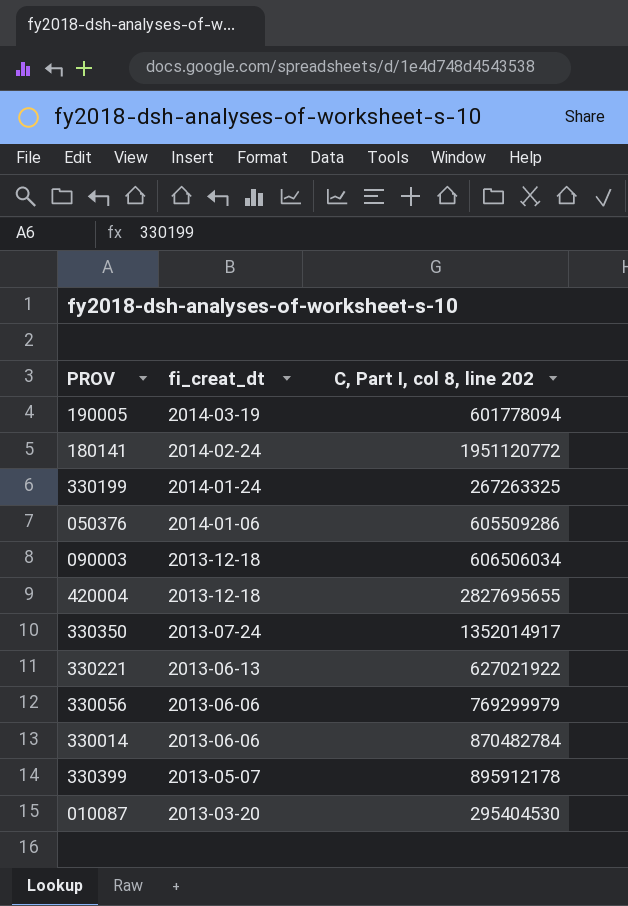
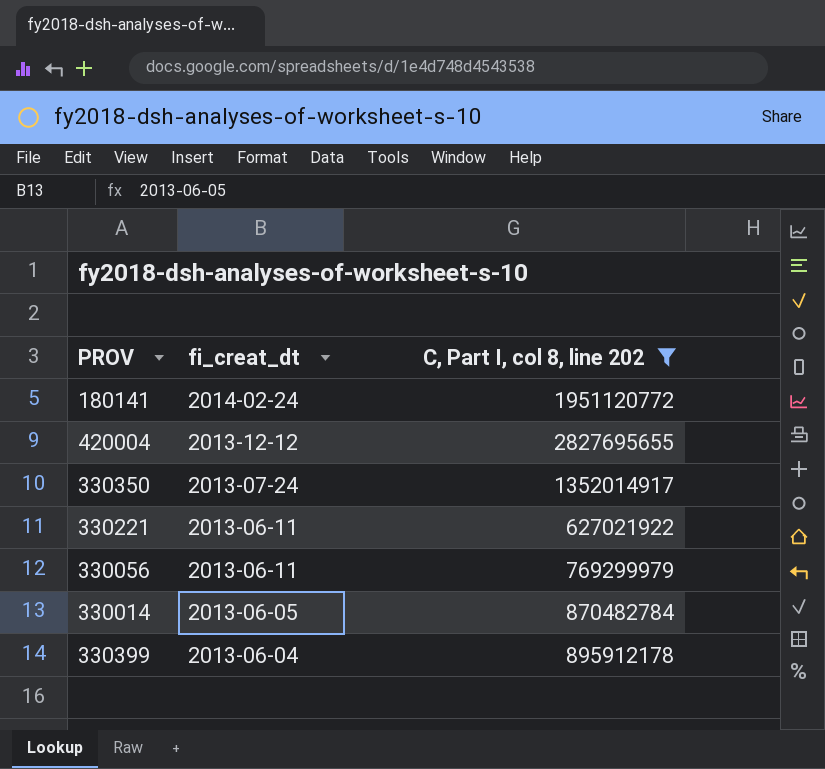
filter: none -> C, Part I, col 8, line 202 >= 627021922
420004 | fi_creat_dt: 2013-12-18 -> 2013-12-12
330221 | fi_creat_dt: 2013-06-13 -> 2013-06-11
330056 | fi_creat_dt: 2013-06-06 -> 2013-06-11
330014 | fi_creat_dt: 2013-06-06 -> 2013-06-05
330399 | fi_creat_dt: 2013-05-07 -> 2013-06-04

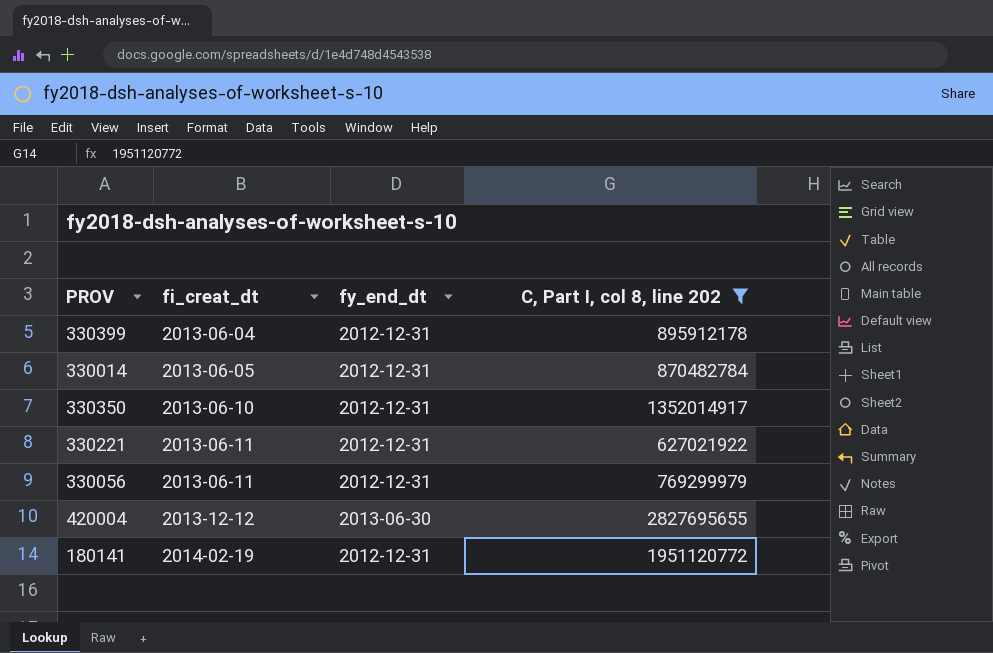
row order: fi_creat_dt descending -> fi_creat_dt ascending
column fy_end_dt | position: none -> 3
330350 | fi_creat_dt: 2013-07-24 -> 2013-06-10
180141 | fi_creat_dt: 2014-02-24 -> 2014-02-19

